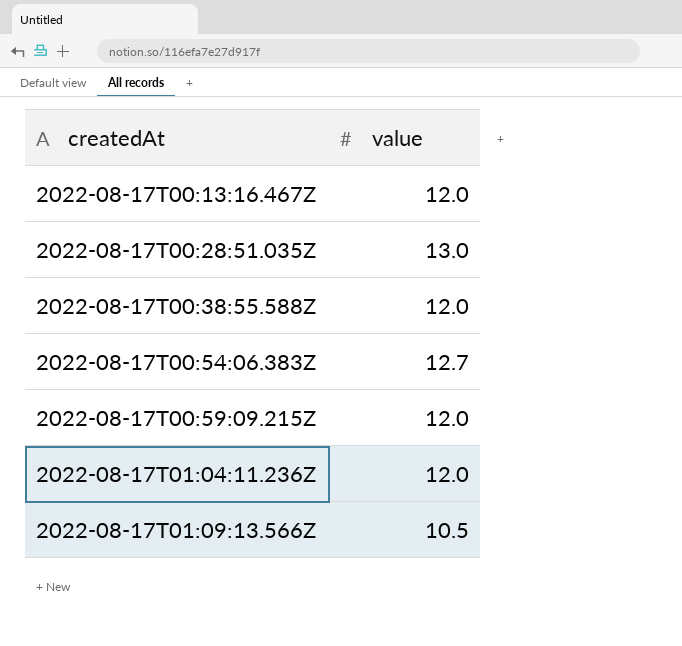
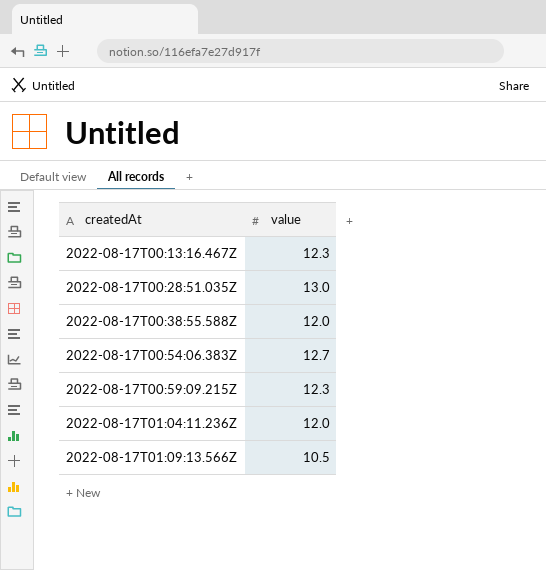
2022-08-17T00:13:16.467Z | value: 12.0 -> 12.3
2022-08-17T00:59:09.215Z | value: 12.0 -> 12.3

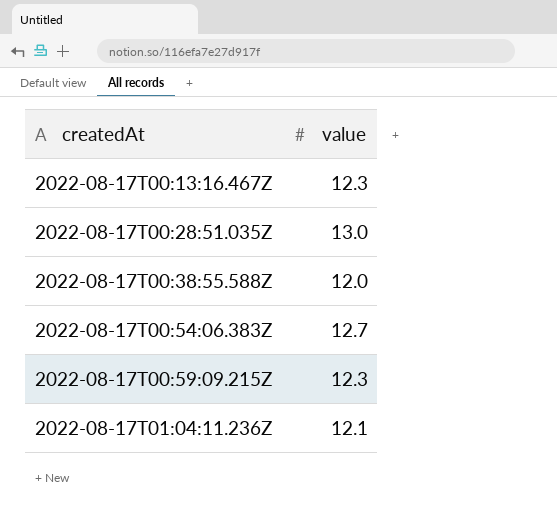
row 2022-08-17T01:09:13.566Z: 10.5 -> none
2022-08-17T01:04:11.236Z | value: 12.0 -> 12.1

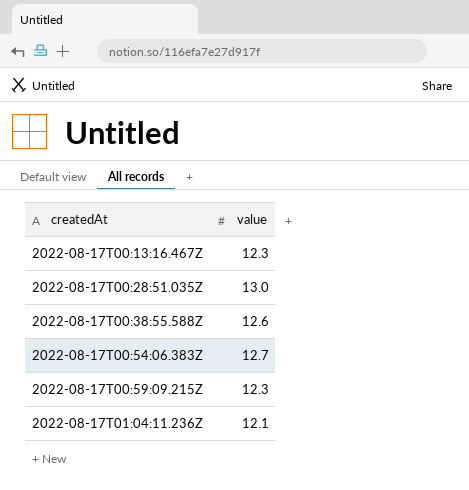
2022-08-17T00:38:55.588Z | value: 12.0 -> 12.6

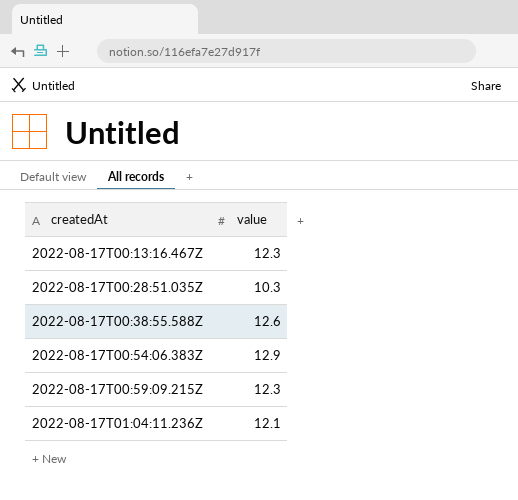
2022-08-17T00:28:51.035Z | value: 13.0 -> 10.3
2022-08-17T00:54:06.383Z | value: 12.7 -> 12.9

